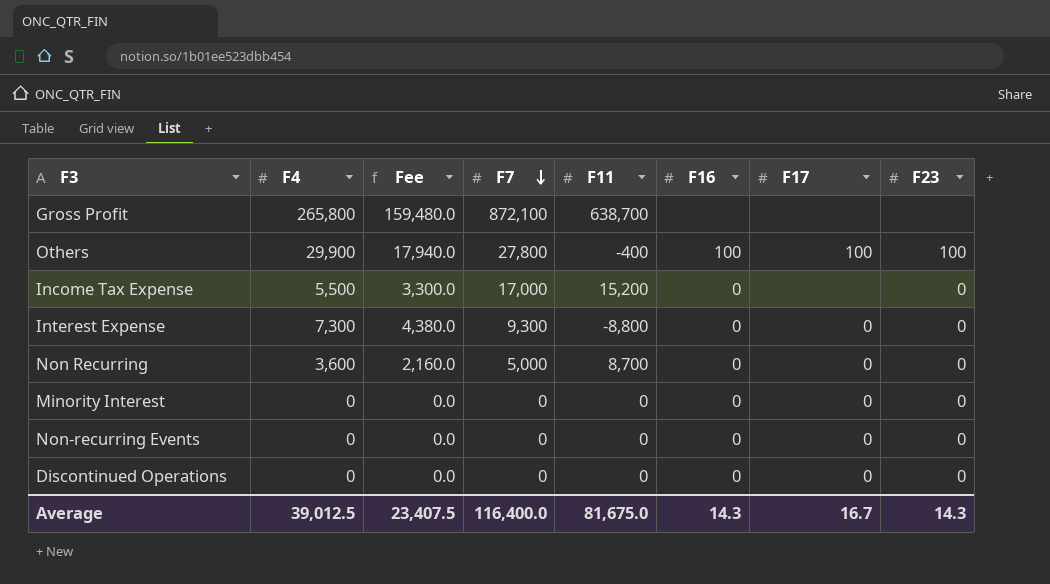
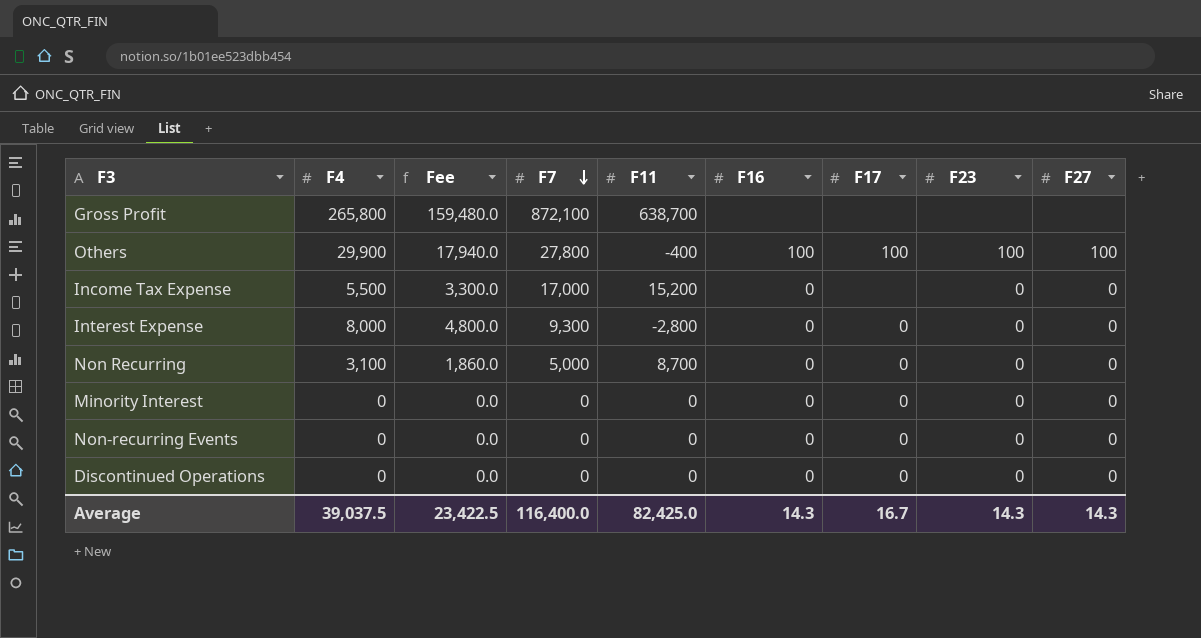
column F27 | position: none -> 9
Interest Expense | F4: 7,300 -> 8,000
Interest Expense | Fee: 4,380.0 -> 4,800.0
Interest Expense | F11: -8,800 -> -2,800
Non Recurring | F4: 3,600 -> 3,100
Non Recurring | Fee: 2,160.0 -> 1,860.0
Average | F4: 39,012.5 -> 39,037.5
Average | Fee: 23,407.5 -> 23,422.5
Average | F11: 81,675.0 -> 82,425.0

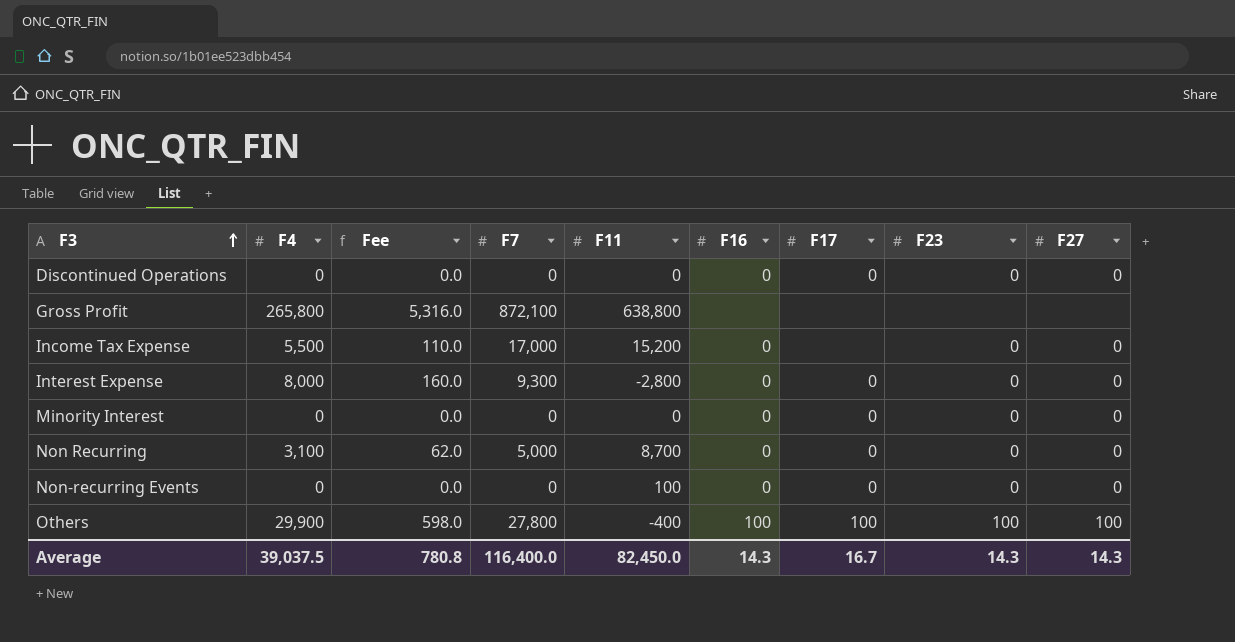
row order: F7 descending -> F3 ascending
column Fee | formula: [F4] * 0.6 -> [F4] * 0.02
Gross Profit | F11: 638,700 -> 638,800
Non-recurring Events | F11: 0 -> 100
Average | Fee: 23,422.5 -> 780.8
Average | F11: 82,425.0 -> 82,450.0

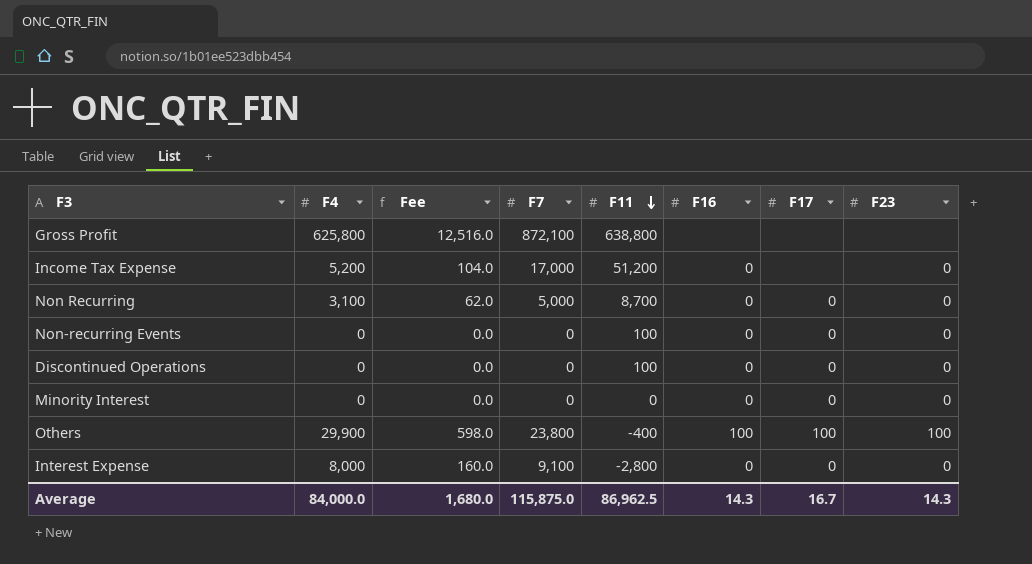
row order: F3 ascending -> F11 descending
column F27 | position: 9 -> none
Gross Profit | F4: 265,800 -> 625,800
Gross Profit | Fee: 5,316.0 -> 12,516.0
Income Tax Expense | F4: 5,500 -> 5,200
Income Tax Expense | Fee: 110.0 -> 104.0
Income Tax Expense | F11: 15,200 -> 51,200
Discontinued Operations | F11: 0 -> 100
Others | F7: 27,800 -> 23,800
Interest Expense | F7: 9,300 -> 9,100
Average | F4: 39,037.5 -> 84,000.0
Average | Fee: 780.8 -> 1,680.0
Average | F7: 116,400.0 -> 115,875.0
Average | F11: 82,450.0 -> 86,962.5

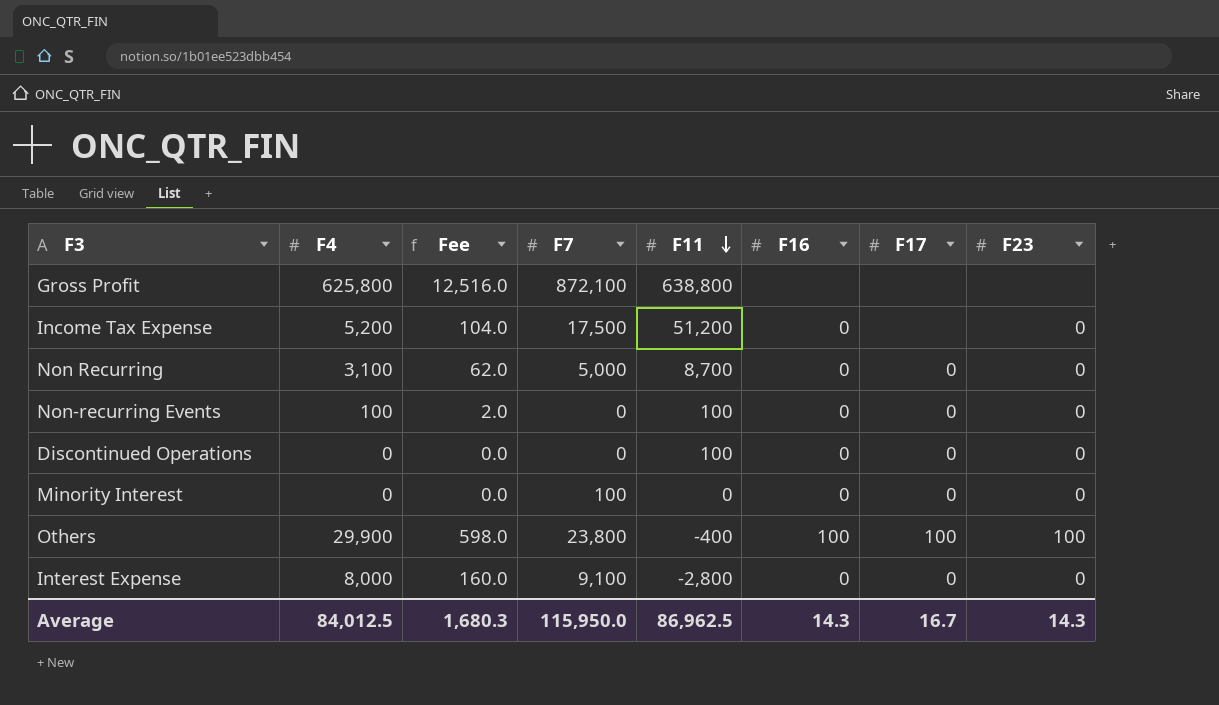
Income Tax Expense | F7: 17,000 -> 17,500
Non-recurring Events | F4: 0 -> 100
Non-recurring Events | Fee: 0.0 -> 2.0
Minority Interest | F7: 0 -> 100
Average | F4: 84,000.0 -> 84,012.5
Average | Fee: 1,680.0 -> 1,680.3
Average | F7: 115,875.0 -> 115,950.0

